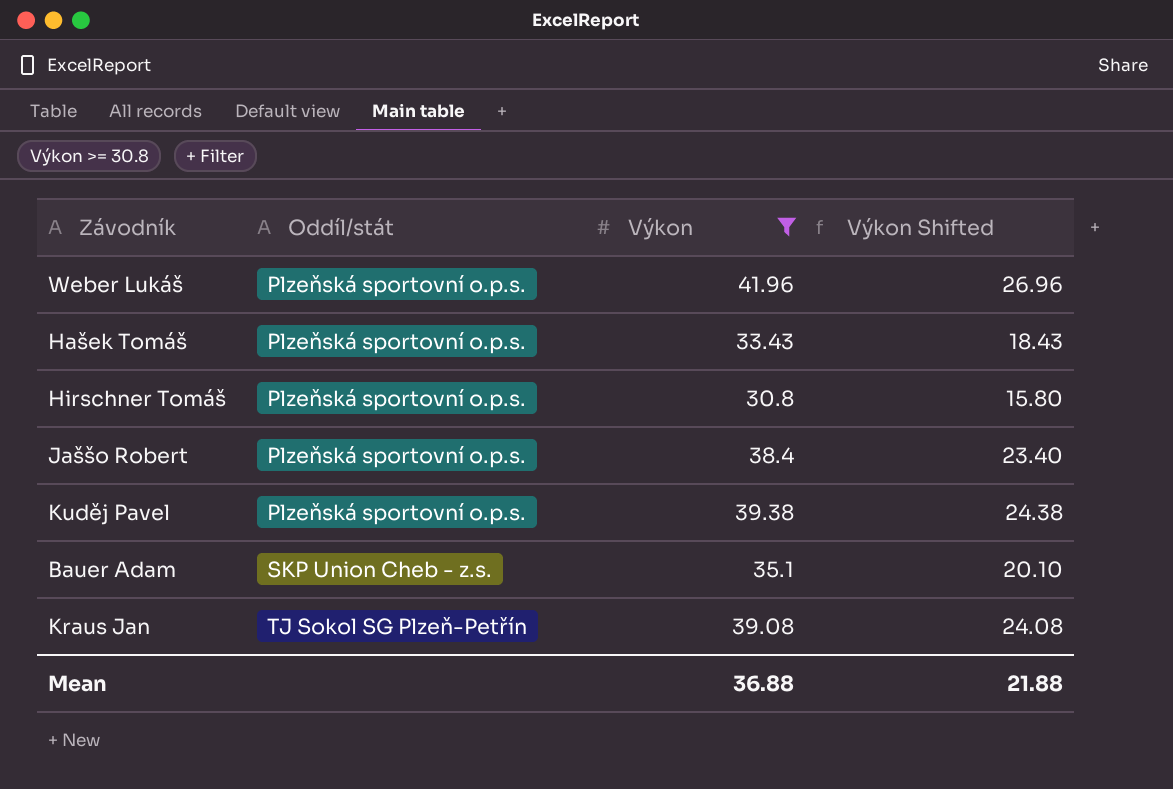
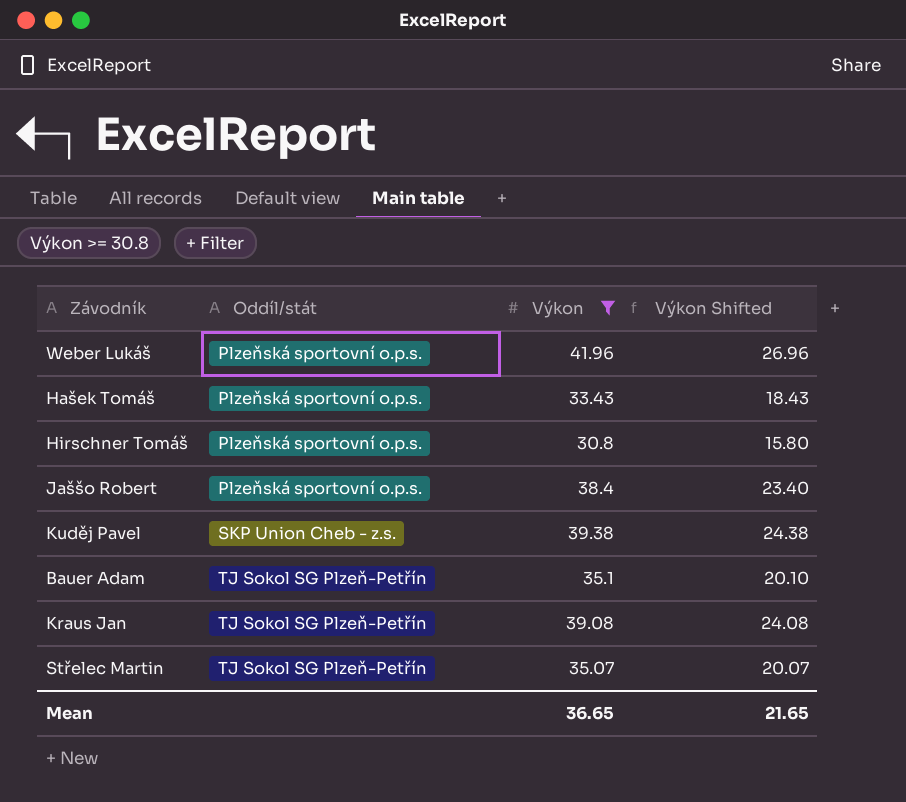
Kuděj Pavel | Oddíl/stát: Plzeňská sportovní o.p.s. -> SKP Union Cheb - z.s.
Bauer Adam | Oddíl/stát: SKP Union Cheb - z.s. -> TJ Sokol SG Plzeň-Petřín
row Střelec Martin: none -> TJ Sokol SG Plzeň-Petřín | 35.07 | 20.07
Mean | Výkon: 36.88 -> 36.65
Mean | Výkon Shifted: 21.88 -> 21.65

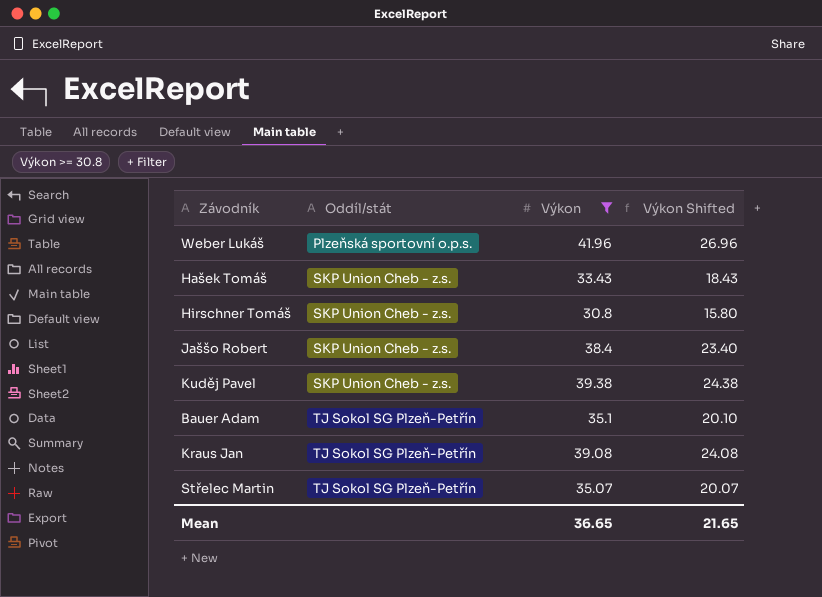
Hašek Tomáš | Oddíl/stát: Plzeňská sportovní o.p.s. -> SKP Union Cheb - z.s.
Hirschner Tomáš | Oddíl/stát: Plzeňská sportovní o.p.s. -> SKP Union Cheb - z.s.
Jaššo Robert | Oddíl/stát: Plzeňská sportovní o.p.s. -> SKP Union Cheb - z.s.

